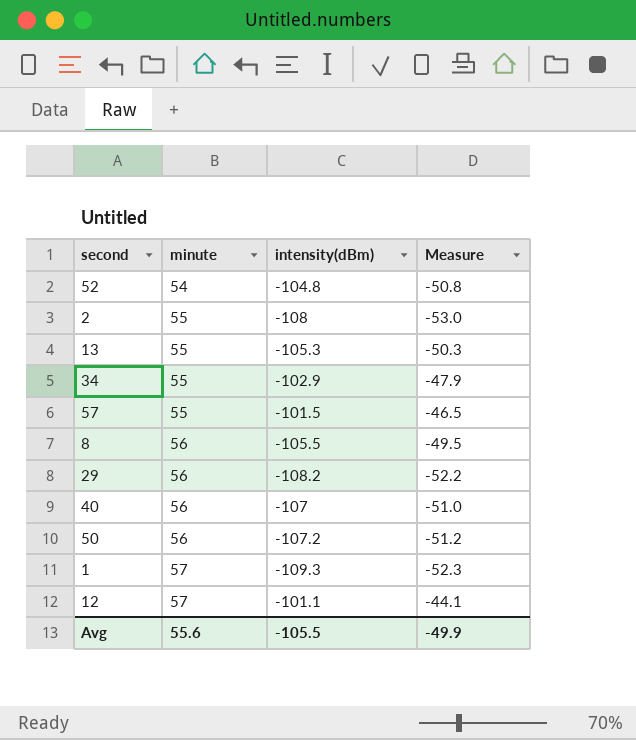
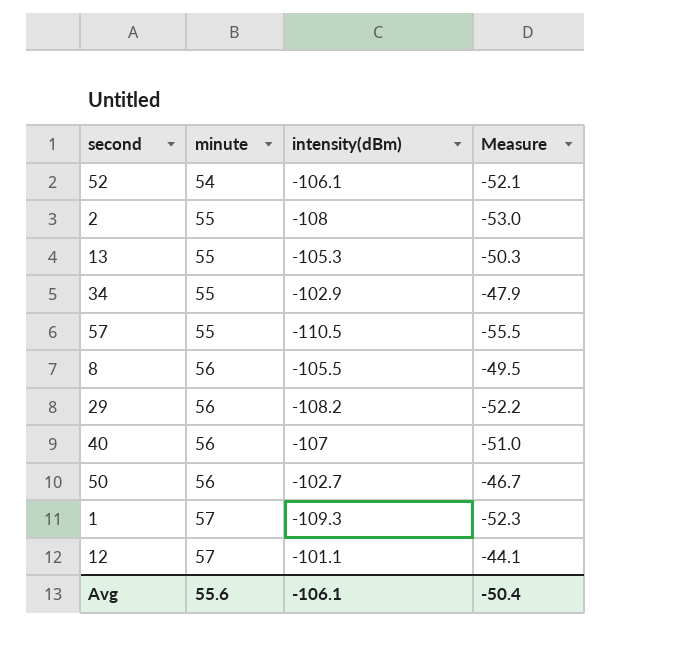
52 | intensity(dBm): -104.8 -> -106.1
52 | Measure: -50.8 -> -52.1
57 | intensity(dBm): -101.5 -> -110.5
57 | Measure: -46.5 -> -55.5
50 | intensity(dBm): -107.2 -> -102.7
50 | Measure: -51.2 -> -46.7
Avg | intensity(dBm): -105.5 -> -106.1
Avg | Measure: -49.9 -> -50.4

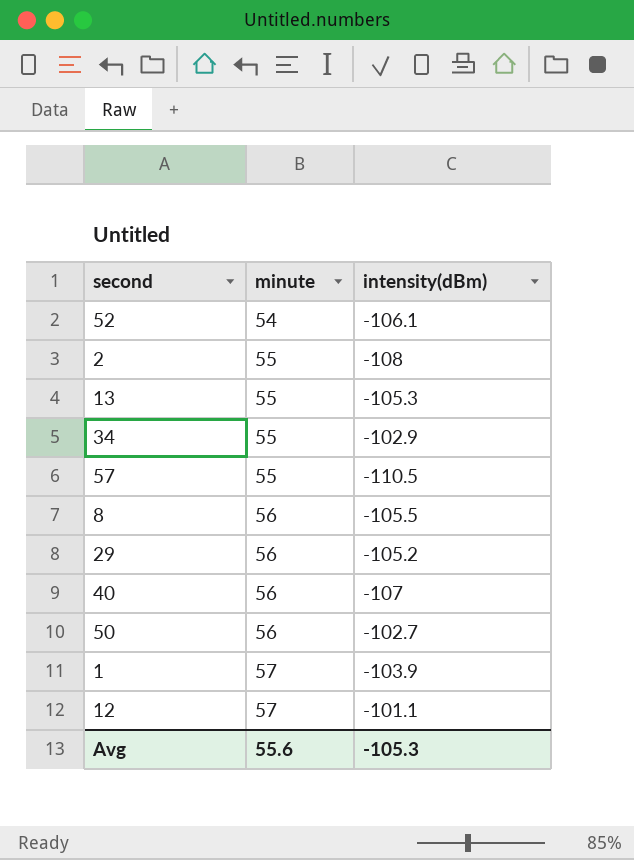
column Measure | formula: [minute] + [intensity(dBm)] -> none
29 | intensity(dBm): -108.2 -> -105.2
1 | intensity(dBm): -109.3 -> -103.9
Avg | intensity(dBm): -106.1 -> -105.3

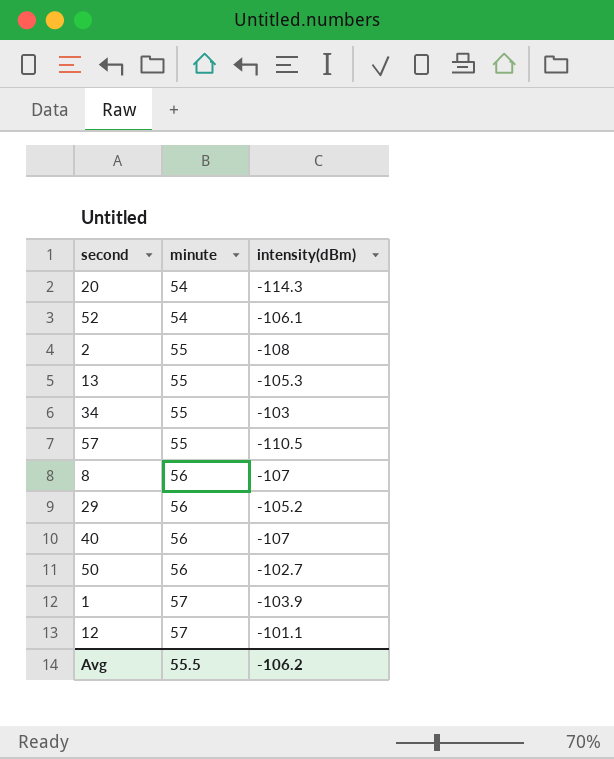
row 20: none -> 54 | -114.3
34 | intensity(dBm): -102.9 -> -103
8 | intensity(dBm): -105.5 -> -107
Avg | minute: 55.6 -> 55.5
Avg | intensity(dBm): -105.3 -> -106.2

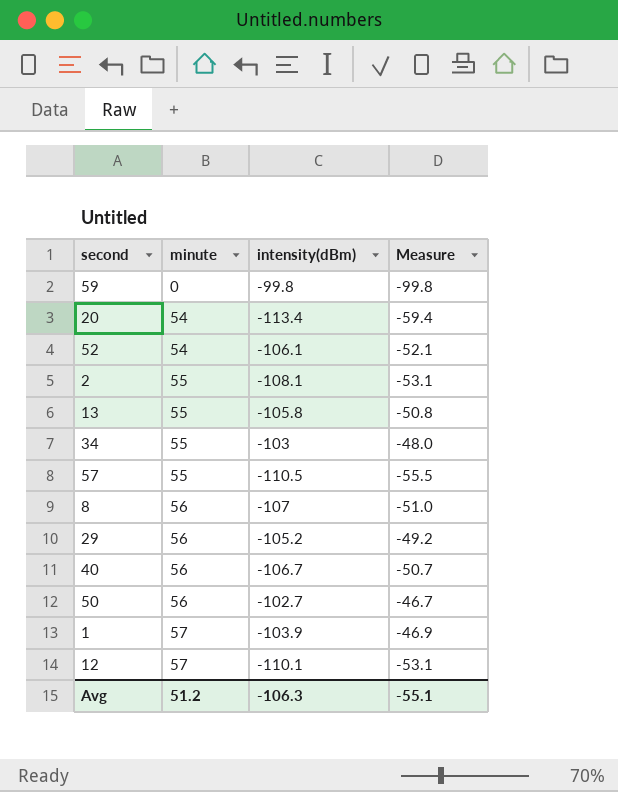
column Measure | formula: none -> [minute] + [intensity(dBm)]
row 59: none -> 0 | -99.8 | -99.8
20 | intensity(dBm): -114.3 -> -113.4
2 | intensity(dBm): -108 -> -108.1
13 | intensity(dBm): -105.3 -> -105.8
40 | intensity(dBm): -107 -> -106.7
12 | intensity(dBm): -101.1 -> -110.1
Avg | minute: 55.5 -> 51.2
Avg | intensity(dBm): -106.2 -> -106.3

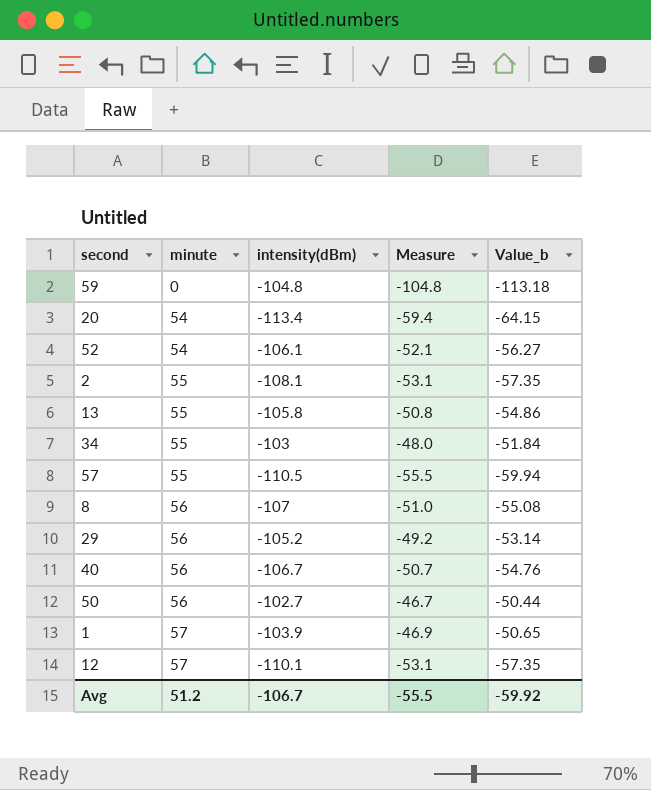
column Value_b | formula: none -> [Measure] * 1.08
59 | intensity(dBm): -99.8 -> -104.8
59 | Measure: -99.8 -> -104.8
Avg | intensity(dBm): -106.3 -> -106.7
Avg | Measure: -55.1 -> -55.5

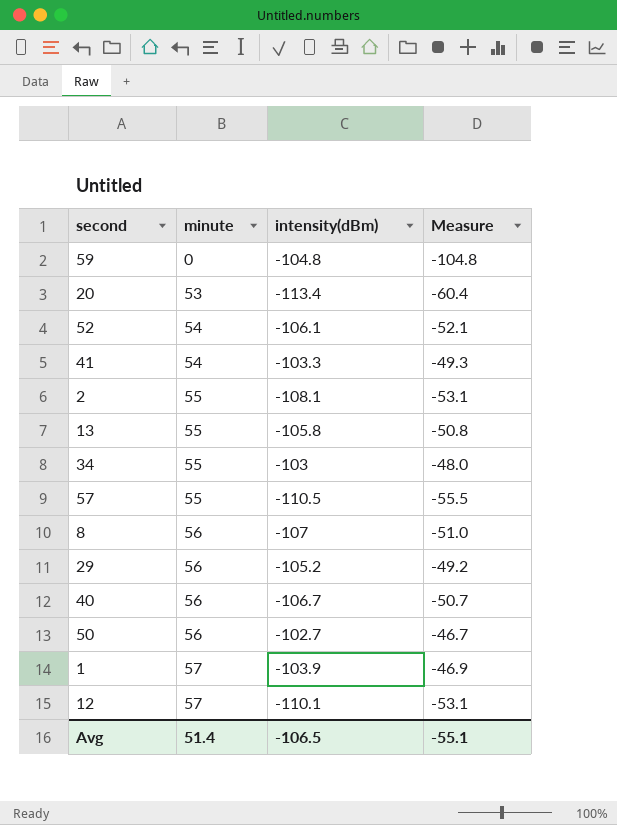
column Value_b | formula: [Measure] * 1.08 -> none
20 | minute: 54 -> 53
20 | Measure: -59.4 -> -60.4
row 41: none -> 54 | -103.3 | -49.3
Avg | minute: 51.2 -> 51.4
Avg | intensity(dBm): -106.7 -> -106.5
Avg | Measure: -55.5 -> -55.1

